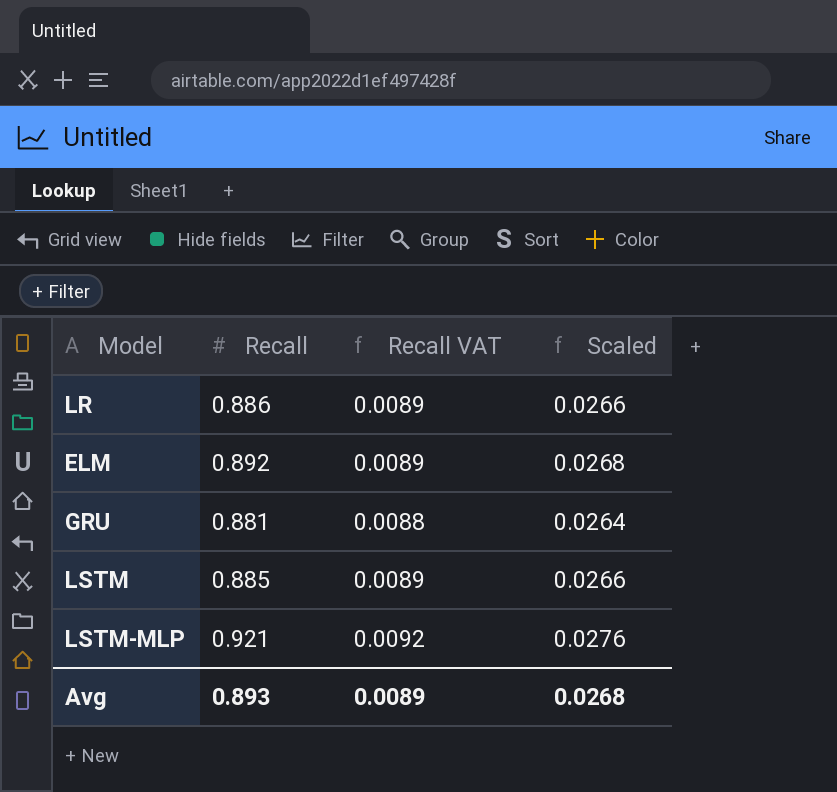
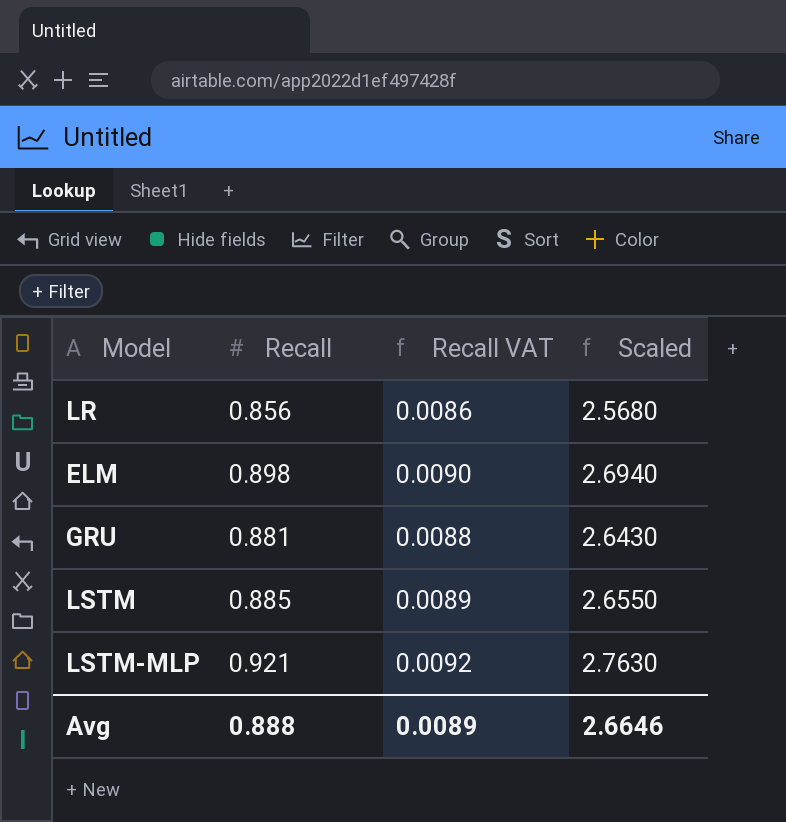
column Scaled | formula: [Recall] * 0.03 -> [Recall] * 3
LR | Recall: 0.886 -> 0.856
LR | Recall VAT: 0.0089 -> 0.0086
ELM | Recall: 0.892 -> 0.898
ELM | Recall VAT: 0.0089 -> 0.0090
Avg | Recall: 0.893 -> 0.888
Avg | Scaled: 0.0268 -> 2.6646

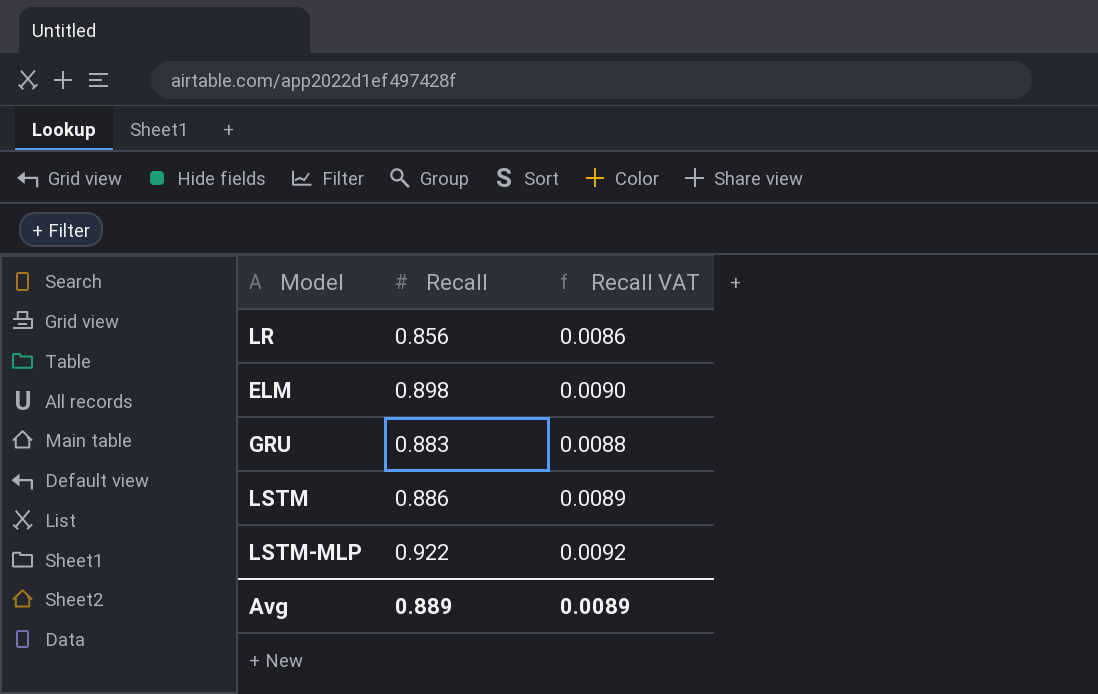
column Scaled | formula: [Recall] * 3 -> none
GRU | Recall: 0.881 -> 0.883
LSTM | Recall: 0.885 -> 0.886
LSTM-MLP | Recall: 0.921 -> 0.922
Avg | Recall: 0.888 -> 0.889

